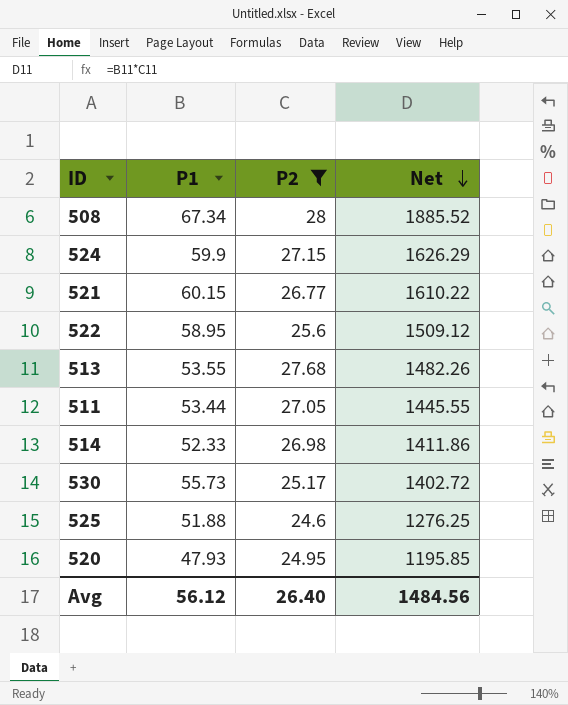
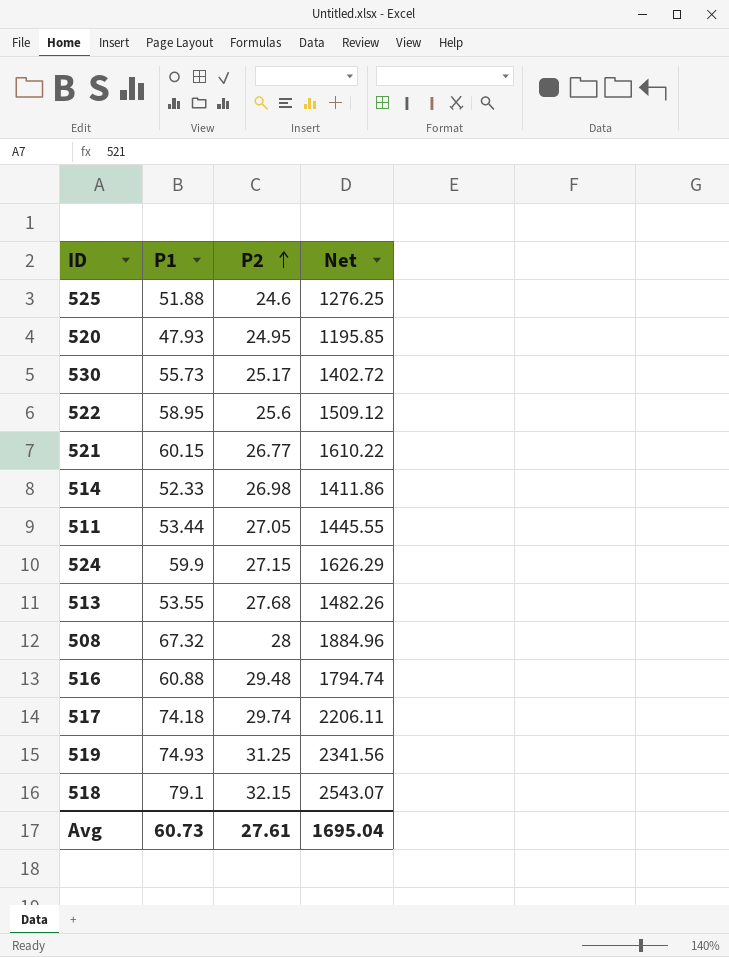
filter: P2 <= 28 -> none
row order: Net descending -> P2 ascending
508 | P1: 67.34 -> 67.32
508 | Net: 1885.52 -> 1884.96
Avg | P1: 56.12 -> 60.73
Avg | P2: 26.40 -> 27.61
Avg | Net: 1484.56 -> 1695.04

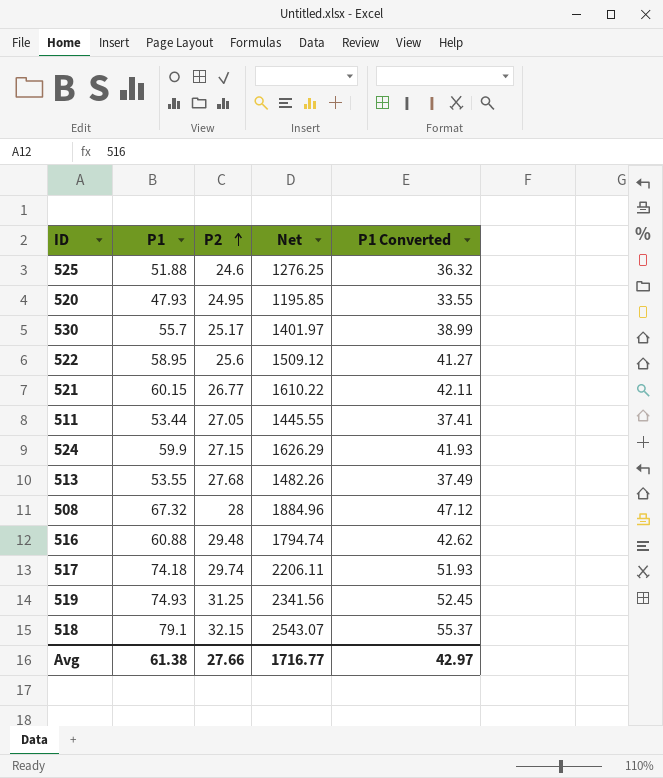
column P1 Converted | formula: none -> [P1] * 0.7
row 514: 52.33 | 26.98 | 1411.86 -> none
530 | P1: 55.73 -> 55.7
530 | Net: 1402.72 -> 1401.97
Avg | P1: 60.73 -> 61.38
Avg | P2: 27.61 -> 27.66
Avg | Net: 1695.04 -> 1716.77

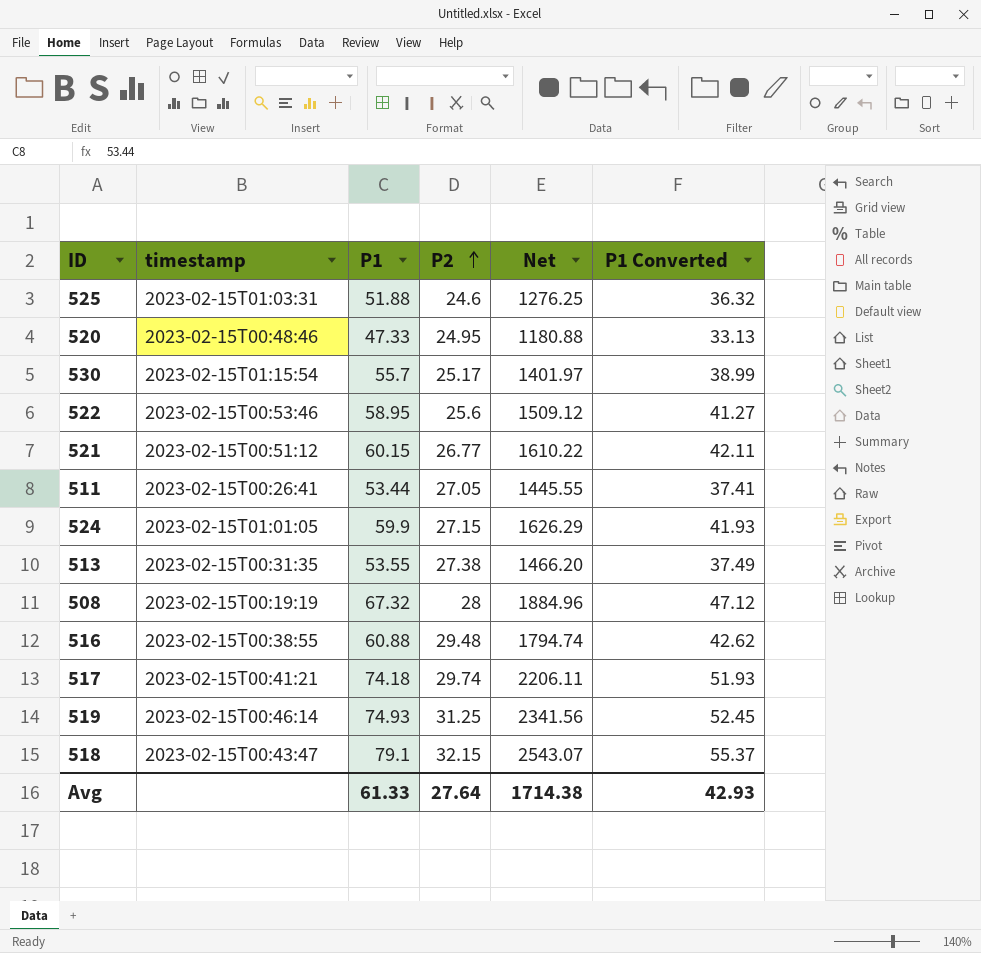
column timestamp | position: none -> 2
520 | P1: 47.93 -> 47.33
520 | Net: 1195.85 -> 1180.88
520 | P1 Converted: 33.55 -> 33.13
513 | P2: 27.68 -> 27.38
513 | Net: 1482.26 -> 1466.20
Avg | P1: 61.38 -> 61.33
Avg | P2: 27.66 -> 27.64
Avg | Net: 1716.77 -> 1714.38
Avg | P1 Converted: 42.97 -> 42.93

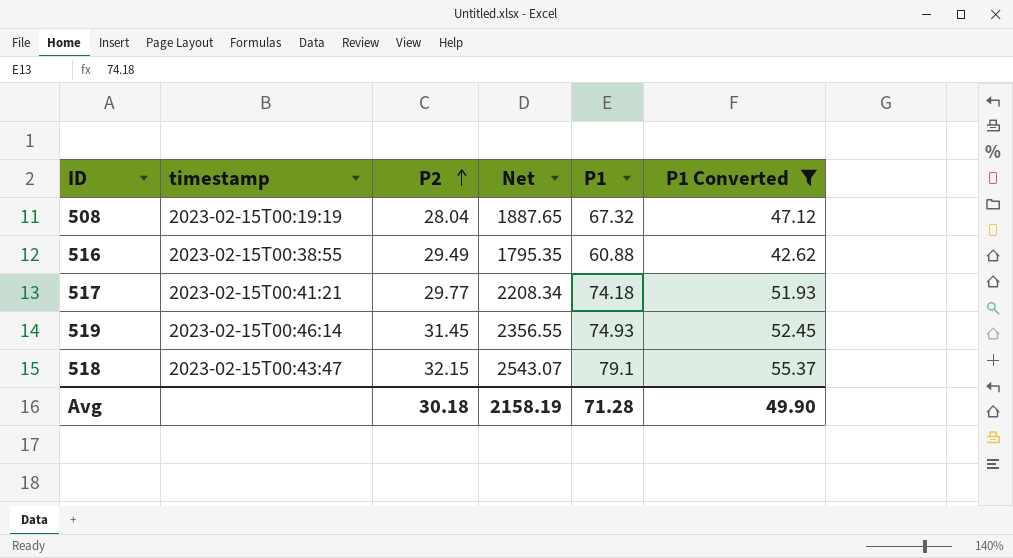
filter: none -> P1 Converted >= 42.62
column P1 | position: 3 -> 5
508 | P2: 28 -> 28.04
508 | Net: 1884.96 -> 1887.65
516 | P2: 29.48 -> 29.49
516 | Net: 1794.74 -> 1795.35
517 | P2: 29.74 -> 29.77
517 | Net: 2206.11 -> 2208.34
519 | P2: 31.25 -> 31.45
519 | Net: 2341.56 -> 2356.55
Avg | P2: 27.64 -> 30.18
Avg | Net: 1714.38 -> 2158.19
Avg | P1: 61.33 -> 71.28
Avg | P1 Converted: 42.93 -> 49.90

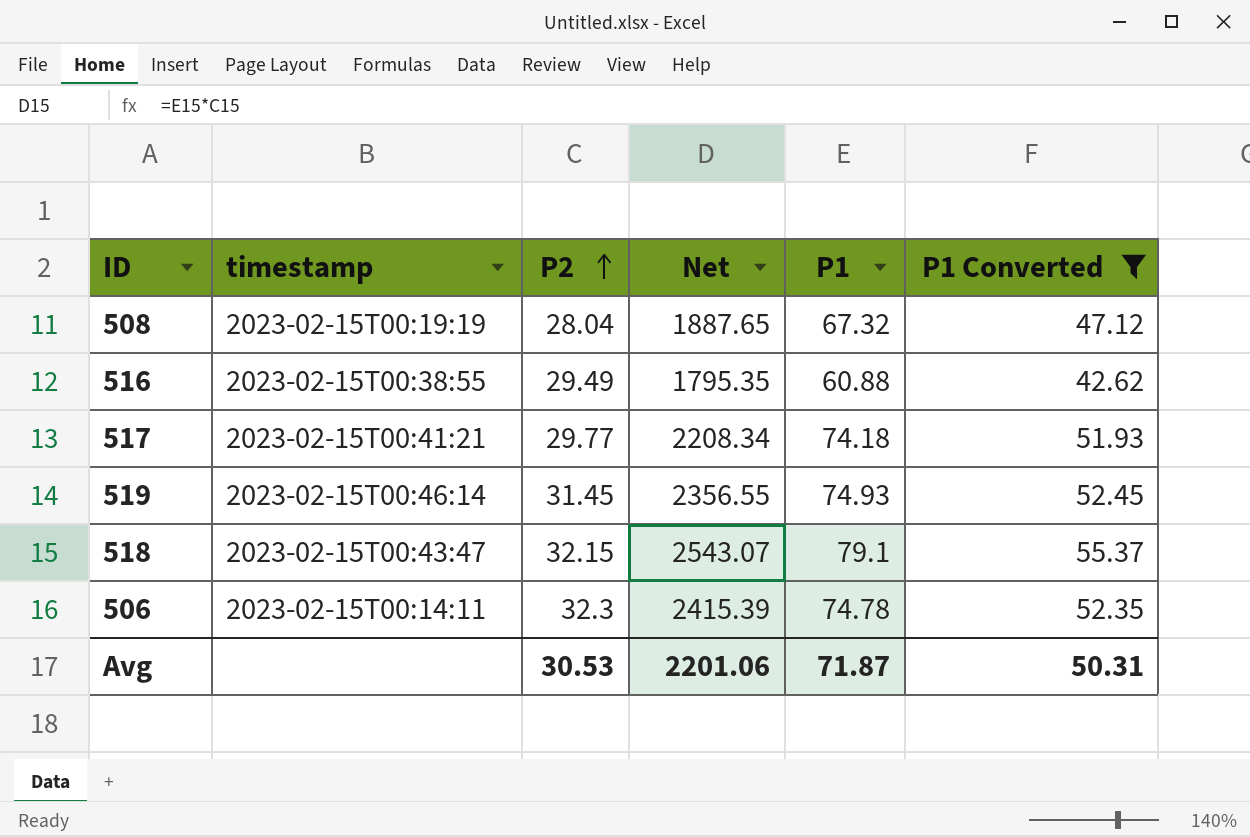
row 506: none -> 2023-02-15T00:14:11 | 32.3 | 2415.39 | 74.78 | 52.35
Avg | P2: 30.18 -> 30.53
Avg | Net: 2158.19 -> 2201.06
Avg | P1: 71.28 -> 71.87
Avg | P1 Converted: 49.90 -> 50.31

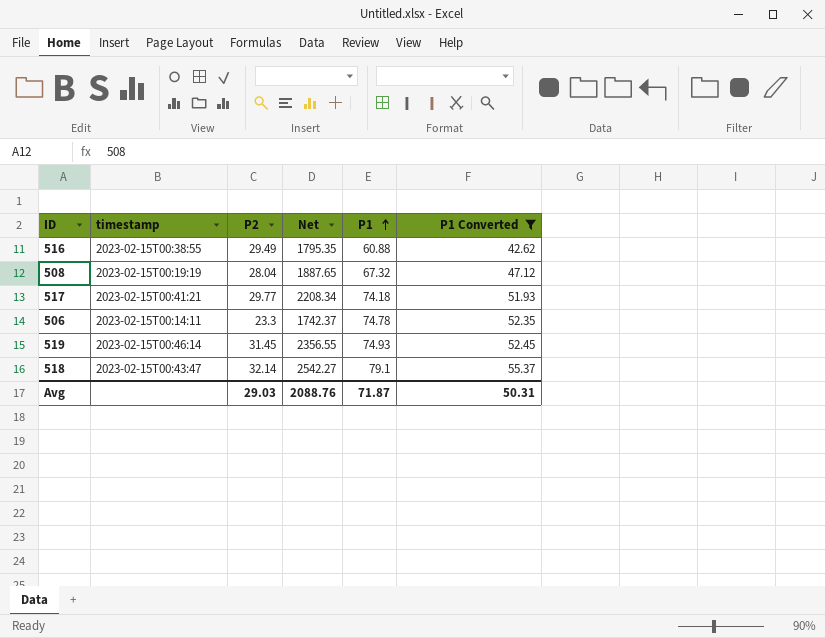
row order: P2 ascending -> P1 ascending
506 | P2: 32.3 -> 23.3
506 | Net: 2415.39 -> 1742.37
518 | P2: 32.15 -> 32.14
518 | Net: 2543.07 -> 2542.27
Avg | P2: 30.53 -> 29.03
Avg | Net: 2201.06 -> 2088.76

